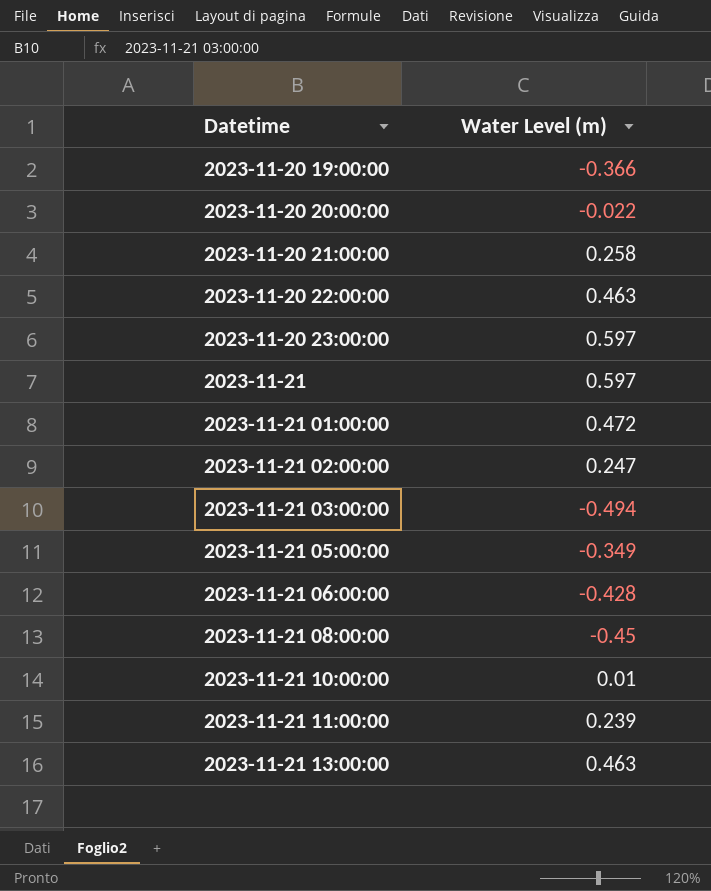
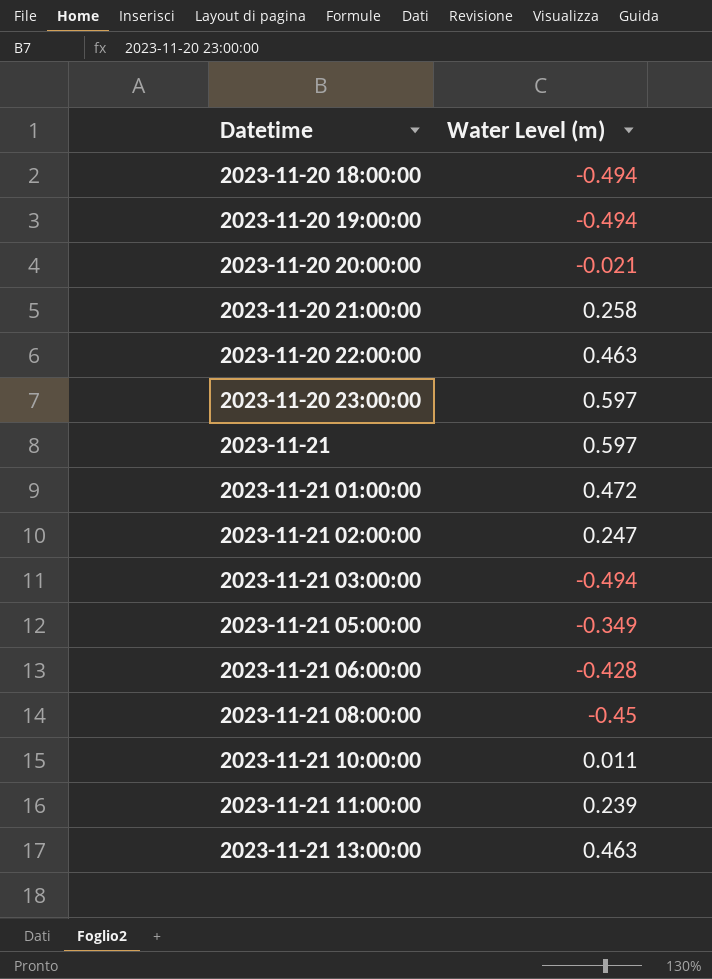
row 2023-11-20 18:00:00: none -> -0.494
2023-11-20 19:00:00 | Water Level (m): -0.366 -> -0.494
2023-11-20 20:00:00 | Water Level (m): -0.022 -> -0.021
2023-11-21 10:00:00 | Water Level (m): 0.01 -> 0.011

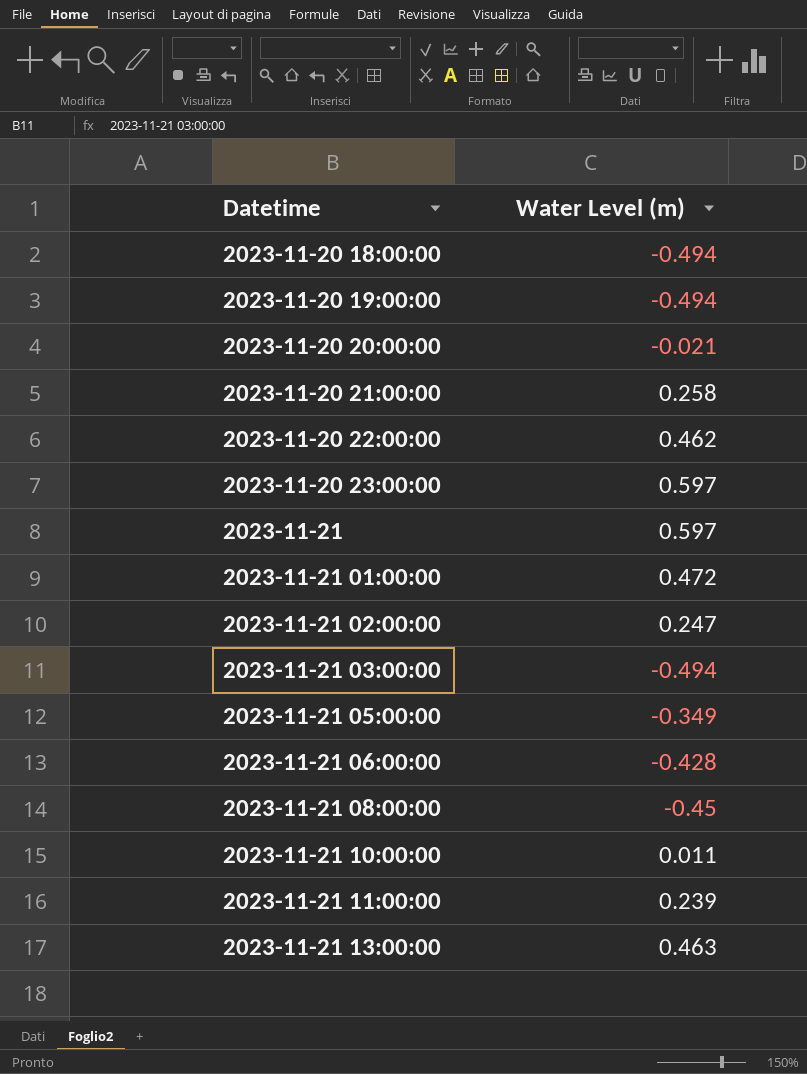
2023-11-20 22:00:00 | Water Level (m): 0.463 -> 0.462

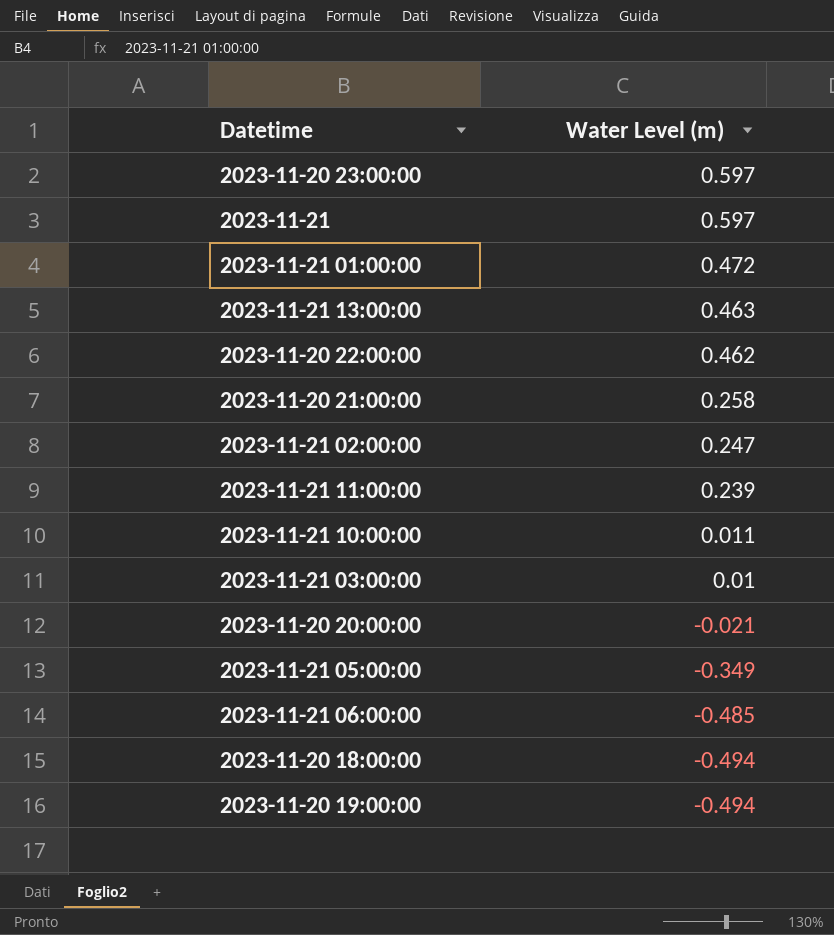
row order: Datetime ascending -> Water Level (m) descending
row 2023-11-21 08:00:00: -0.45 -> none
2023-11-21 03:00:00 | Water Level (m): -0.494 -> 0.01
2023-11-21 06:00:00 | Water Level (m): -0.428 -> -0.485

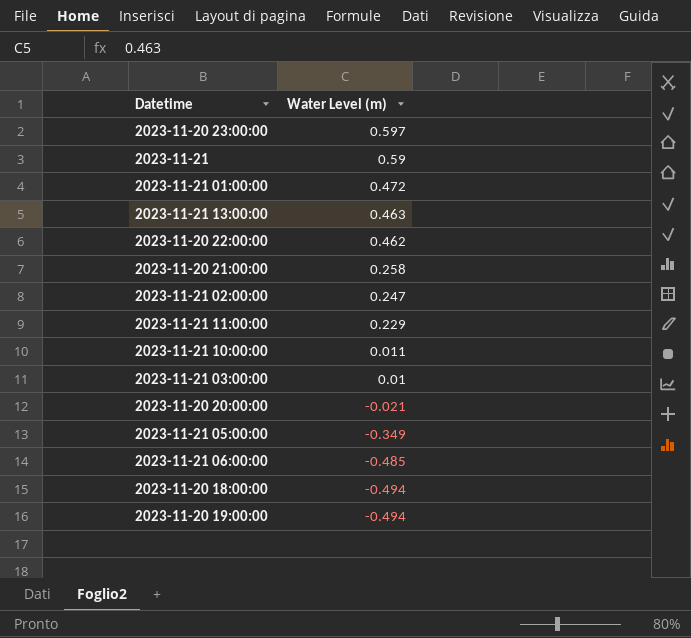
2023-11-21 | Water Level (m): 0.597 -> 0.59
2023-11-21 11:00:00 | Water Level (m): 0.239 -> 0.229

